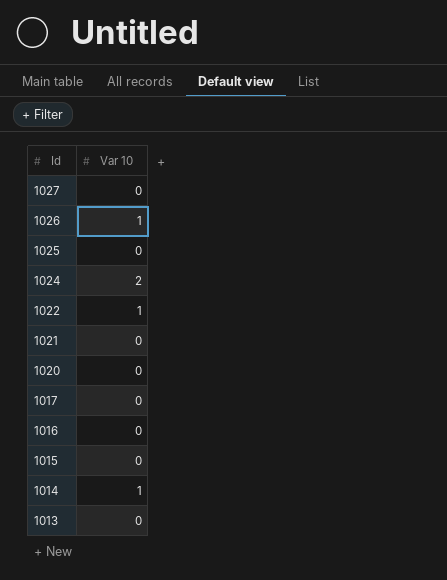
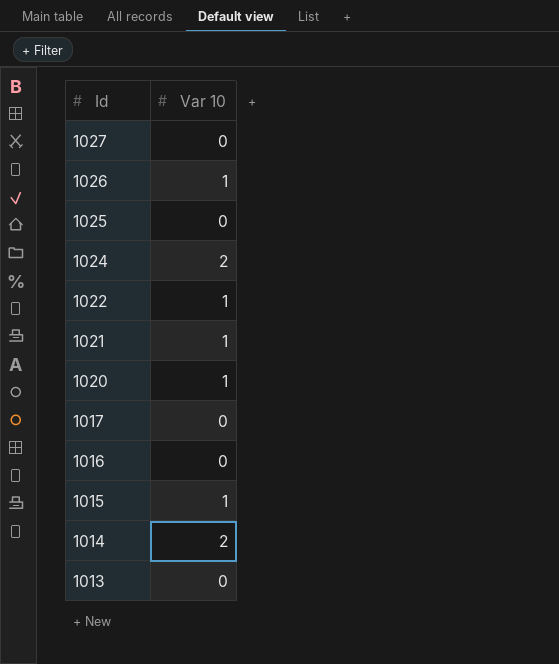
1021 | Var 10: 0 -> 1
1020 | Var 10: 0 -> 1
1015 | Var 10: 0 -> 1
1014 | Var 10: 1 -> 2

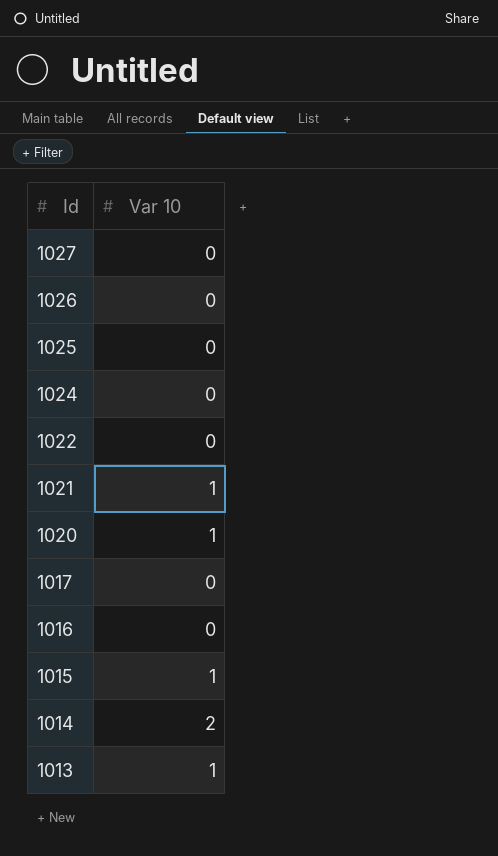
1026 | Var 10: 1 -> 0
1024 | Var 10: 2 -> 0
1022 | Var 10: 1 -> 0
1013 | Var 10: 0 -> 1

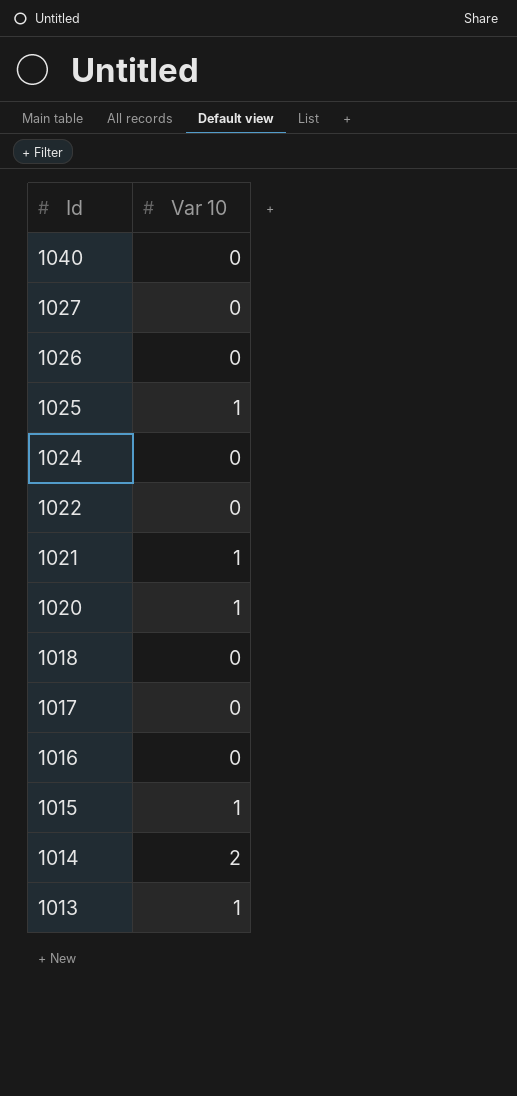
row 1040: none -> 0
1025 | Var 10: 0 -> 1
row 1018: none -> 0

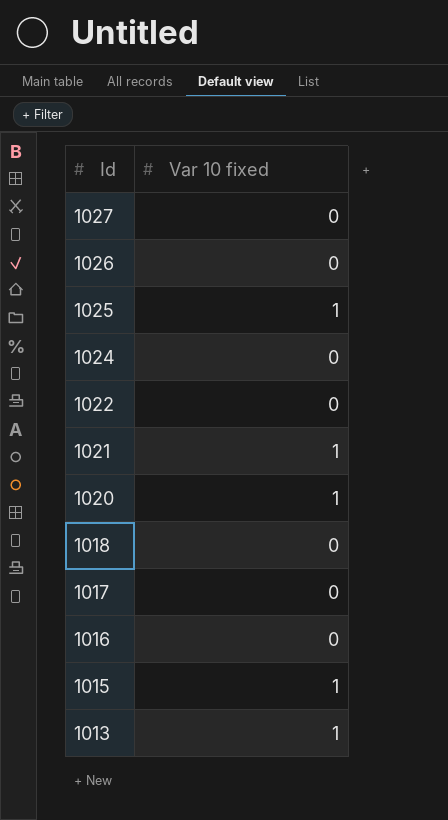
column name: Var 10 -> Var 10 fixed
row 1040: 0 -> none
row 1014: 2 -> none

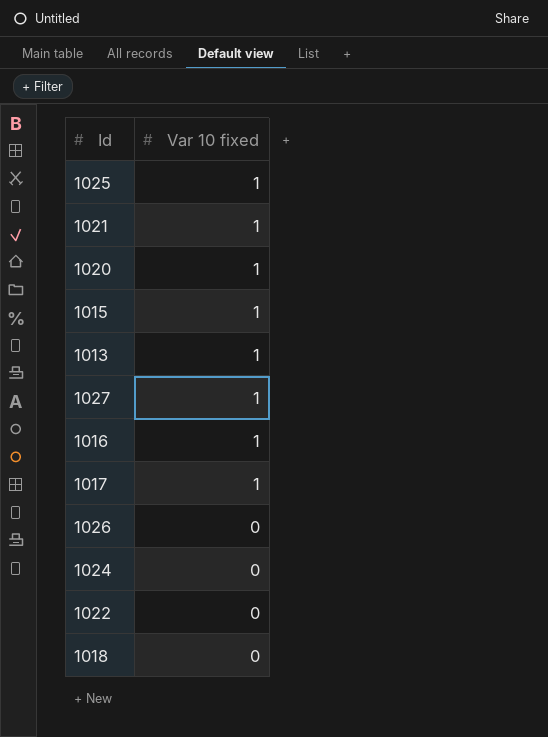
row order: Id descending -> Var 10 fixed descending
1027 | Var 10 fixed: 0 -> 1
1016 | Var 10 fixed: 0 -> 1
1017 | Var 10 fixed: 0 -> 1

